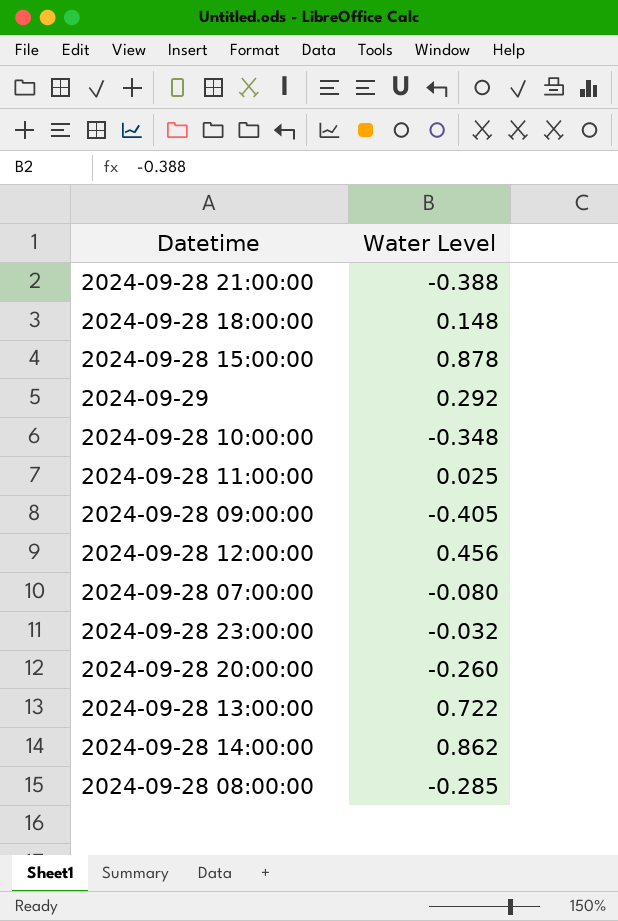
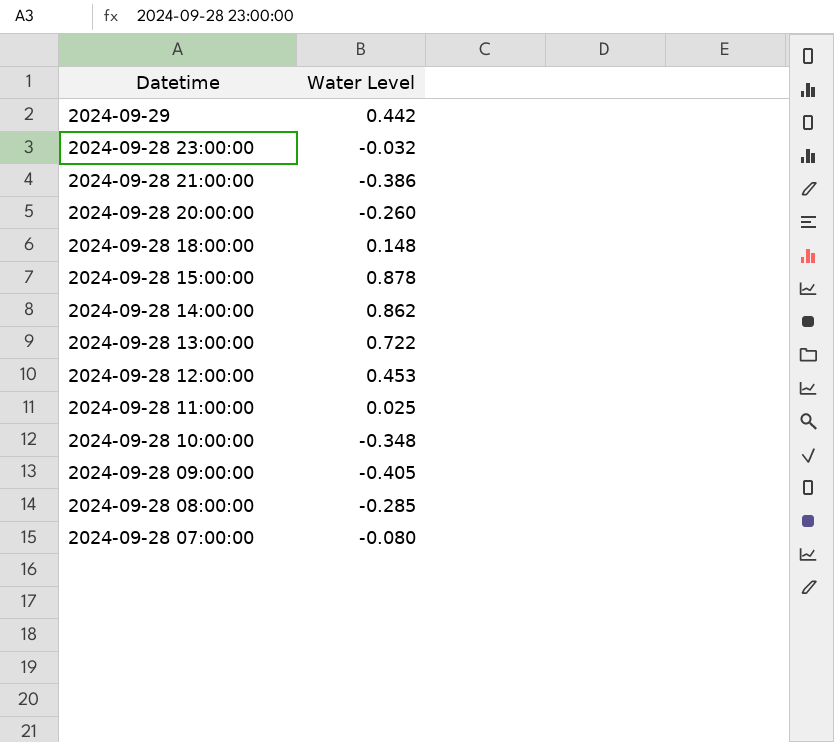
row order: none -> Datetime descending
2024-09-29 | Water Level: 0.292 -> 0.442
2024-09-28 21:00:00 | Water Level: -0.388 -> -0.386
2024-09-28 12:00:00 | Water Level: 0.456 -> 0.453

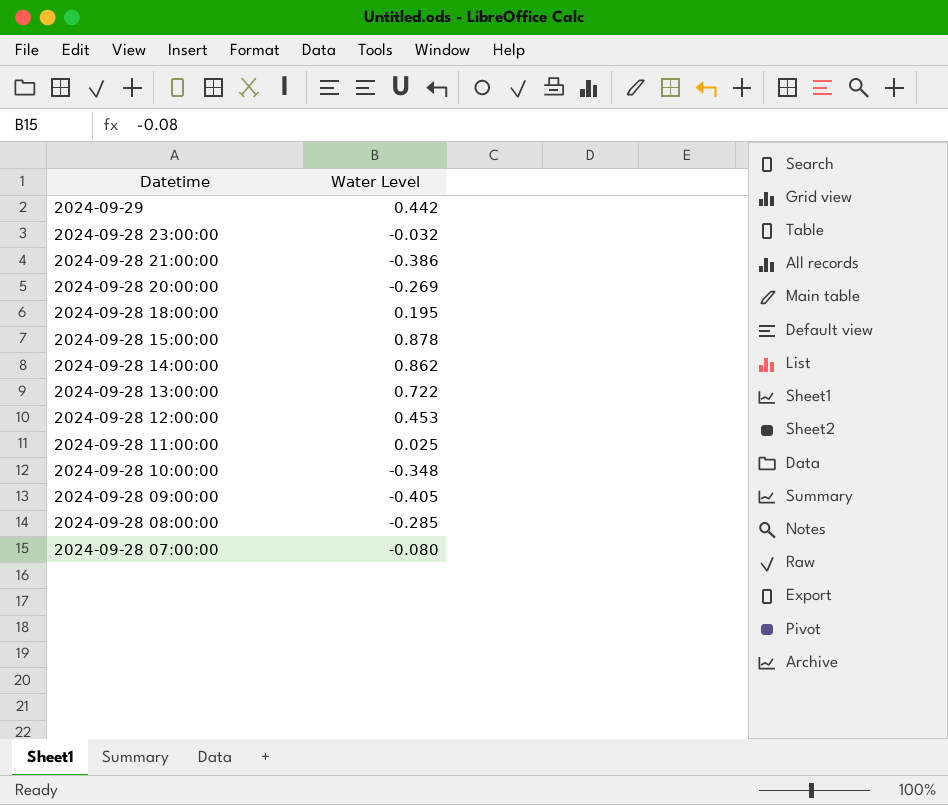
2024-09-28 20:00:00 | Water Level: -0.260 -> -0.269
2024-09-28 18:00:00 | Water Level: 0.148 -> 0.195

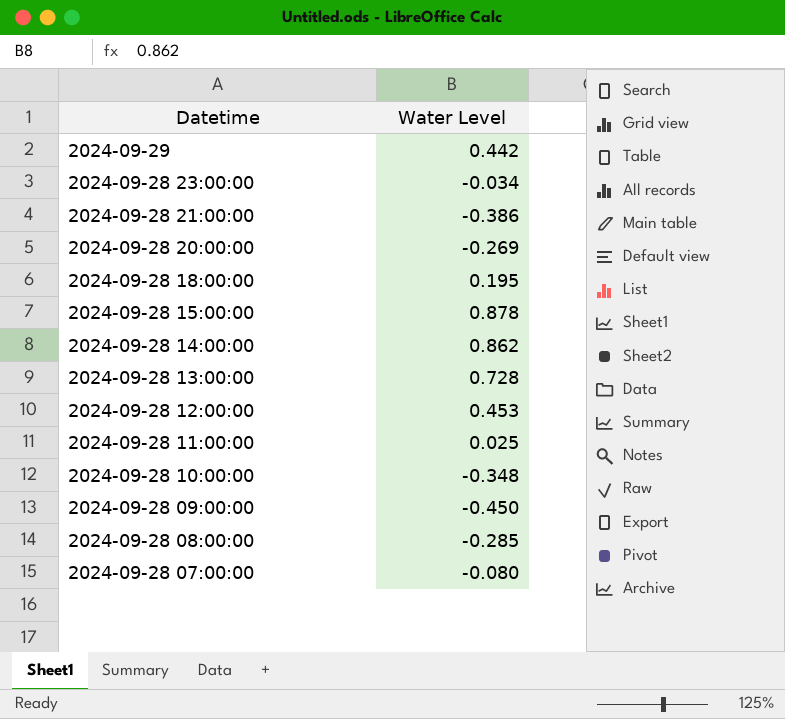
2024-09-28 23:00:00 | Water Level: -0.032 -> -0.034
2024-09-28 13:00:00 | Water Level: 0.722 -> 0.728
2024-09-28 09:00:00 | Water Level: -0.405 -> -0.450

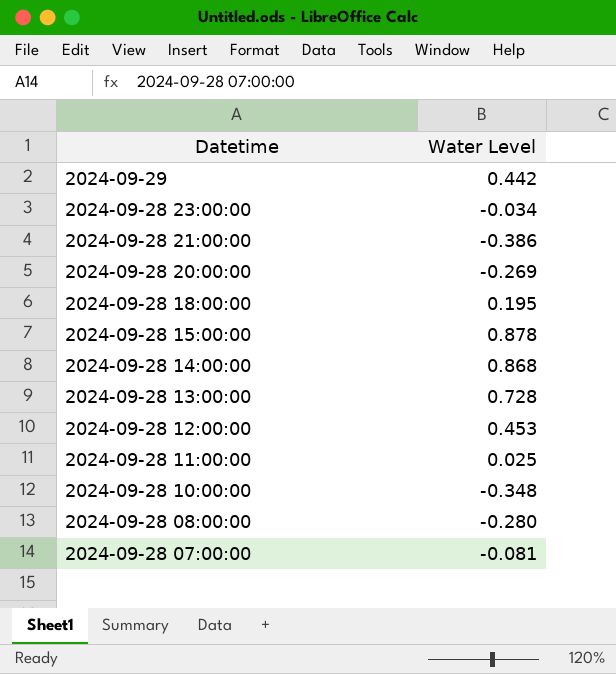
row 2024-09-28 09:00:00: -0.450 -> none
2024-09-28 14:00:00 | Water Level: 0.862 -> 0.868
2024-09-28 08:00:00 | Water Level: -0.285 -> -0.280
2024-09-28 07:00:00 | Water Level: -0.080 -> -0.081

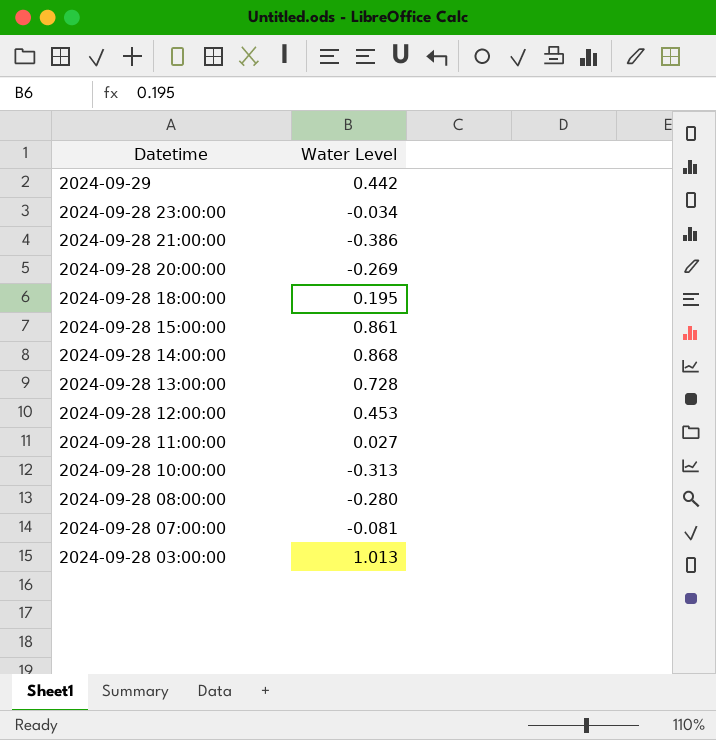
2024-09-28 15:00:00 | Water Level: 0.878 -> 0.861
2024-09-28 11:00:00 | Water Level: 0.025 -> 0.027
2024-09-28 10:00:00 | Water Level: -0.348 -> -0.313
row 2024-09-28 03:00:00: none -> 1.013

